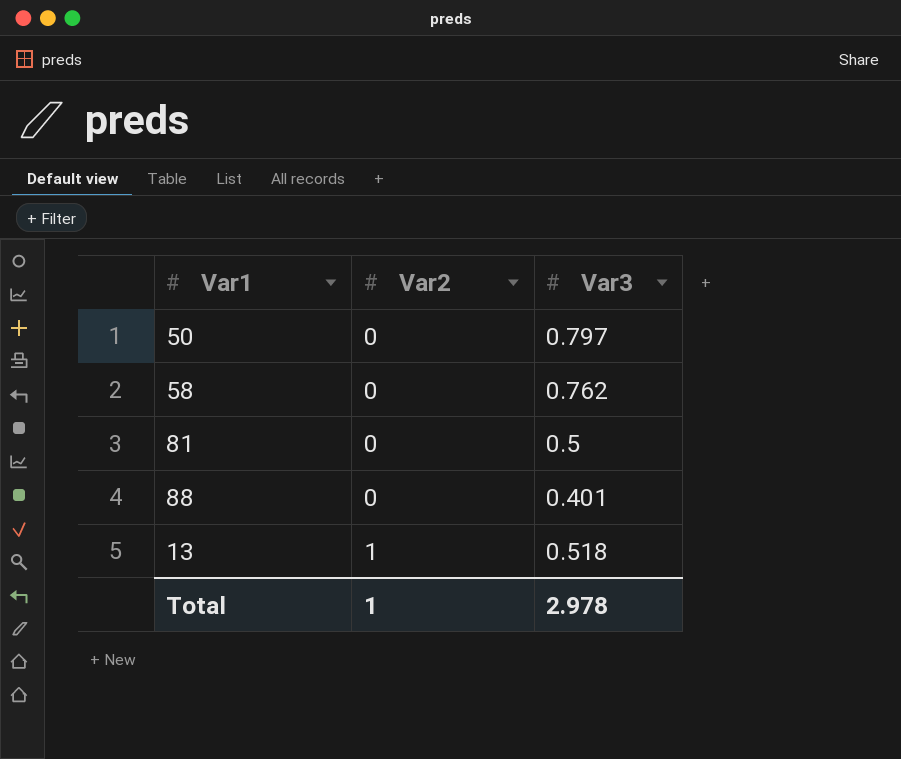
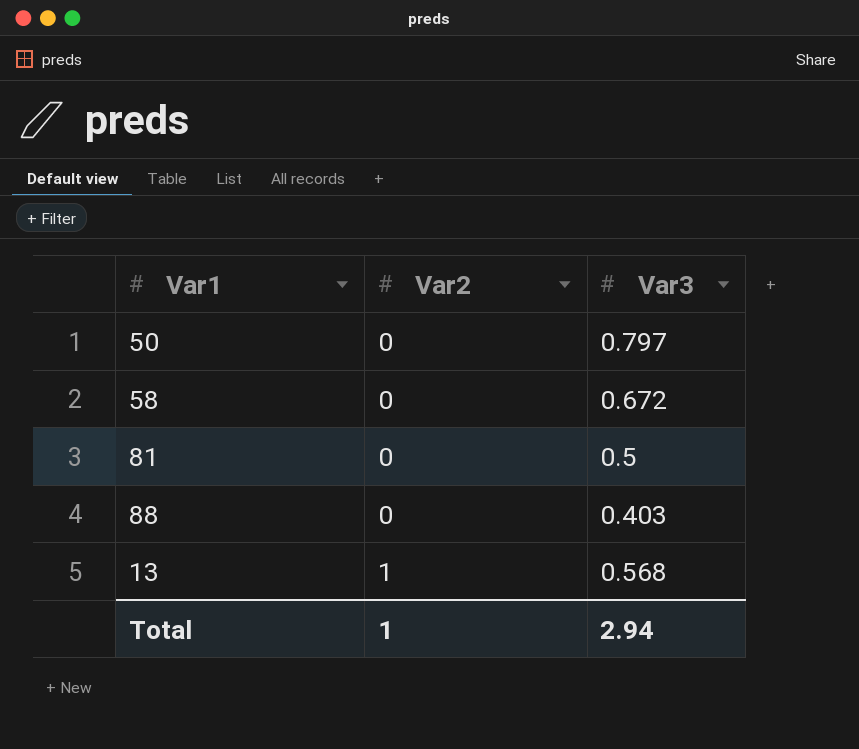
58 | Var3: 0.762 -> 0.672
88 | Var3: 0.401 -> 0.403
13 | Var3: 0.518 -> 0.568
Total | Var3: 2.978 -> 2.94

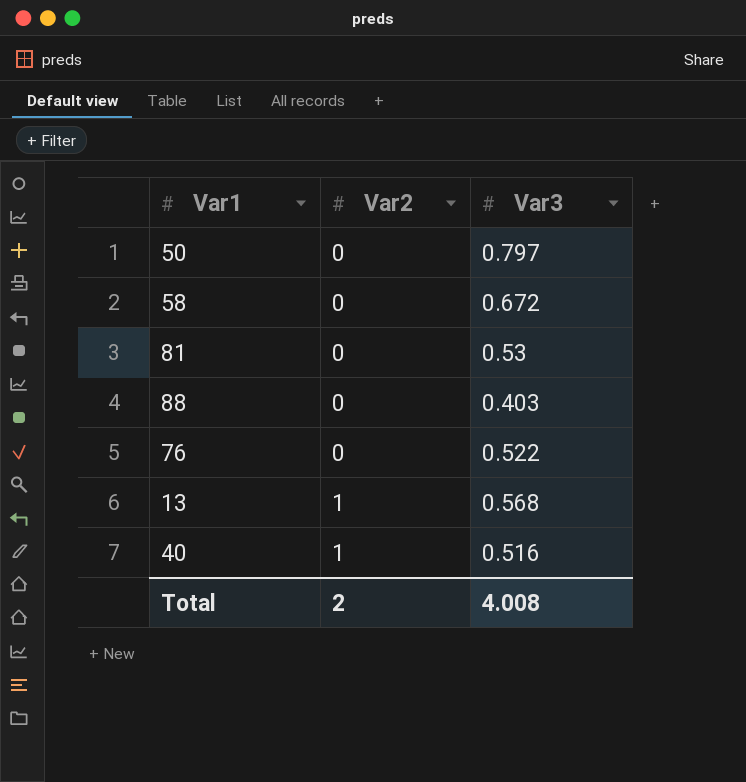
81 | Var3: 0.5 -> 0.53
row 76: none -> 0 | 0.522
row 40: none -> 1 | 0.516
Total | Var2: 1 -> 2
Total | Var3: 2.94 -> 4.008

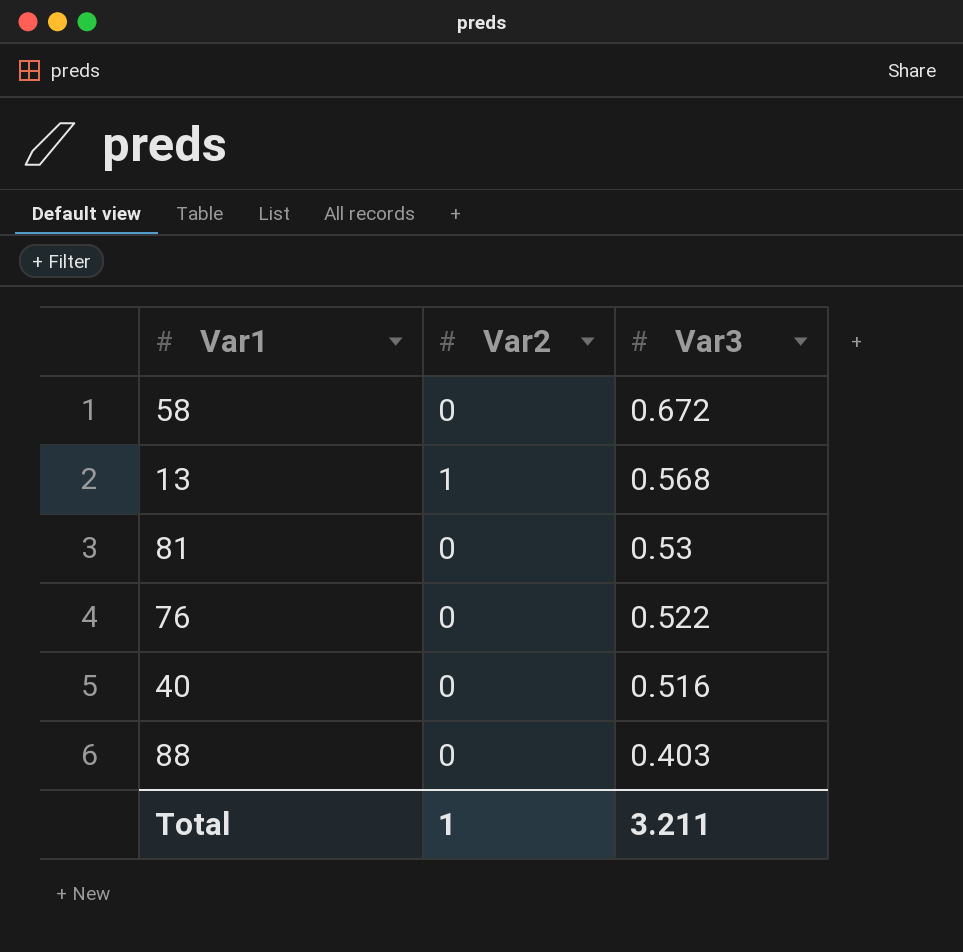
row order: Var2 ascending -> Var3 descending
row 50: 0 | 0.797 -> none
40 | Var2: 1 -> 0
Total | Var2: 2 -> 1
Total | Var3: 4.008 -> 3.211

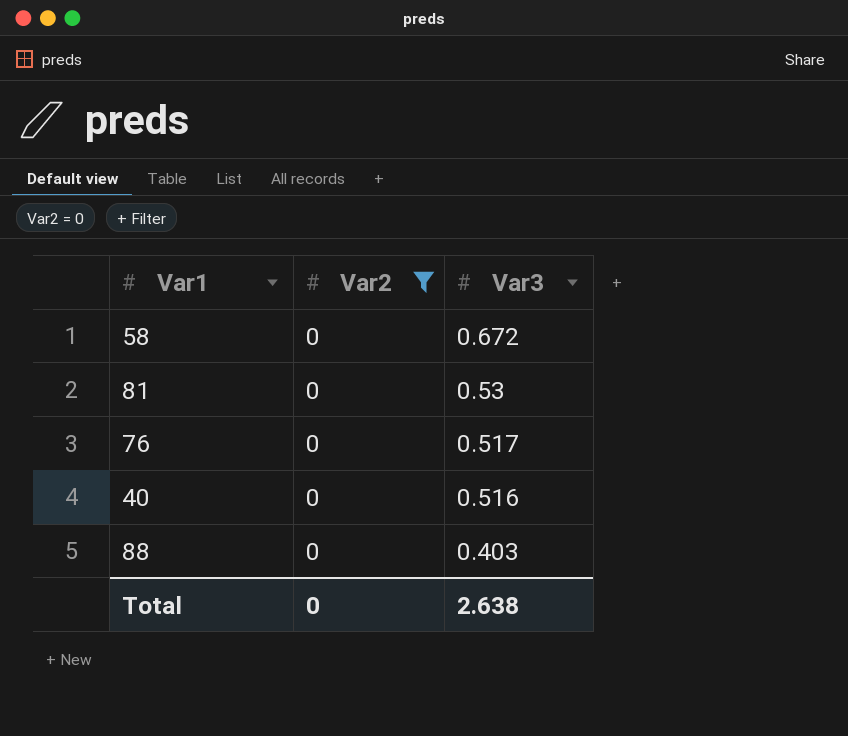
filter: none -> Var2 = 0
76 | Var3: 0.522 -> 0.517
Total | Var2: 1 -> 0
Total | Var3: 3.211 -> 2.638

